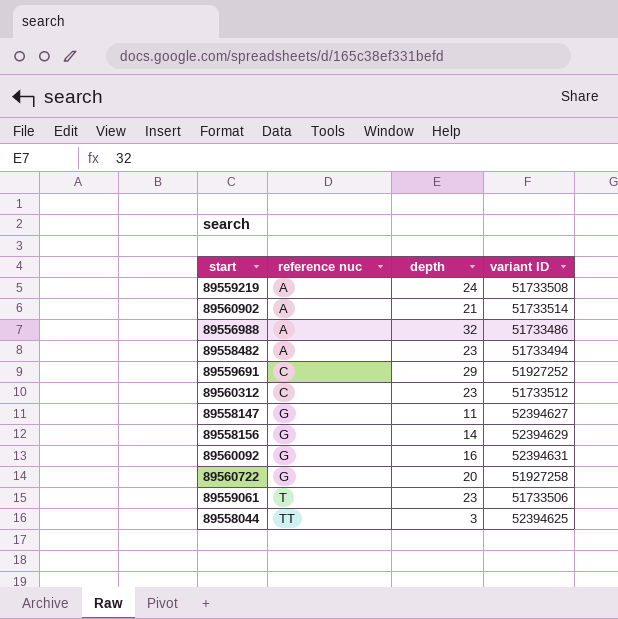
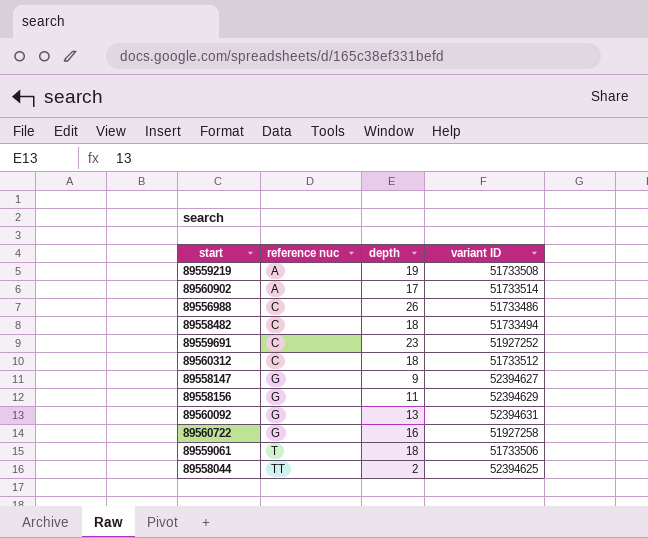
89559219 | depth: 24 -> 19
89560902 | depth: 21 -> 17
89556988 | reference nuc: A -> C
89556988 | depth: 32 -> 26
89558482 | reference nuc: A -> C
89558482 | depth: 23 -> 18
89559691 | depth: 29 -> 23
89560312 | depth: 23 -> 18
89558147 | depth: 11 -> 9
89558156 | depth: 14 -> 11
89560092 | depth: 16 -> 13
89560722 | depth: 20 -> 16
89559061 | depth: 23 -> 18
89558044 | depth: 3 -> 2

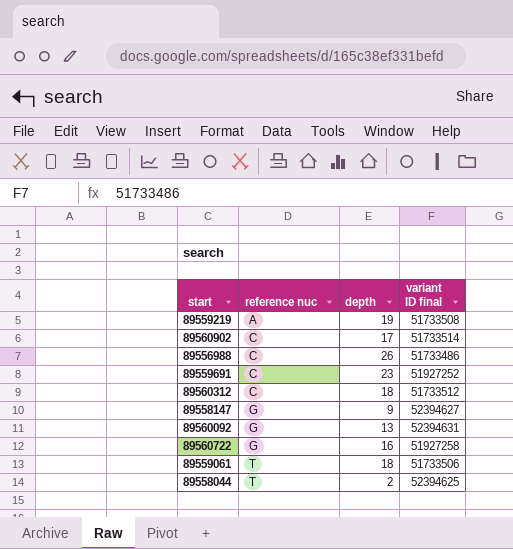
column name: variant ID -> variant ID final
row 89558482: C | 18 | 51733494 -> none
row 89558156: G | 11 | 52394629 -> none
89560902 | reference nuc: A -> C
89558044 | reference nuc: TT -> T

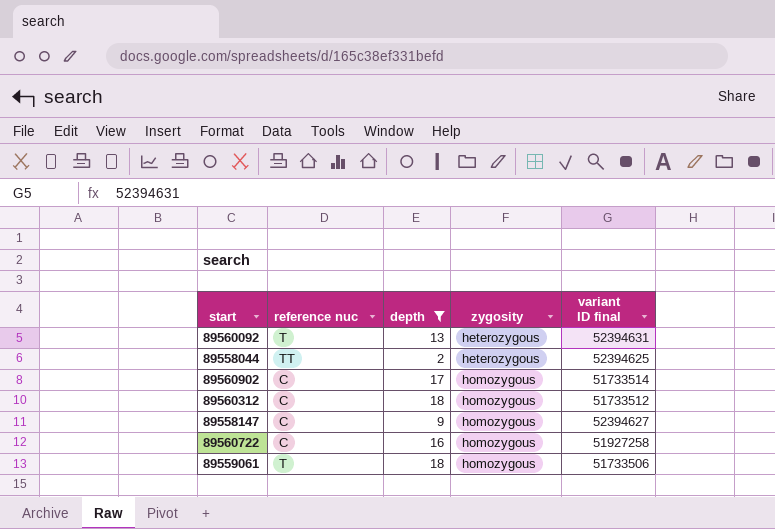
filter: none -> depth <= 18
row order: reference nuc ascending -> zygosity ascending
column zygosity | position: none -> 4
89560092 | reference nuc: G -> T
89558044 | reference nuc: T -> TT
89558147 | reference nuc: G -> C
89560722 | reference nuc: G -> C

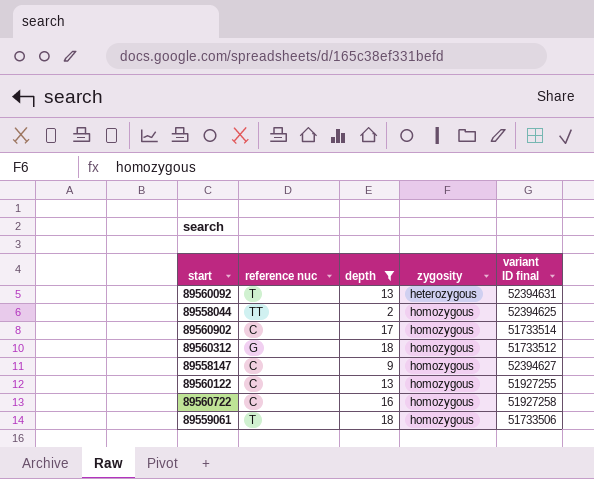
89558044 | zygosity: heterozygous -> homozygous
89560312 | reference nuc: C -> G
row 89560122: none -> C | 13 | homozygous | 51927255

